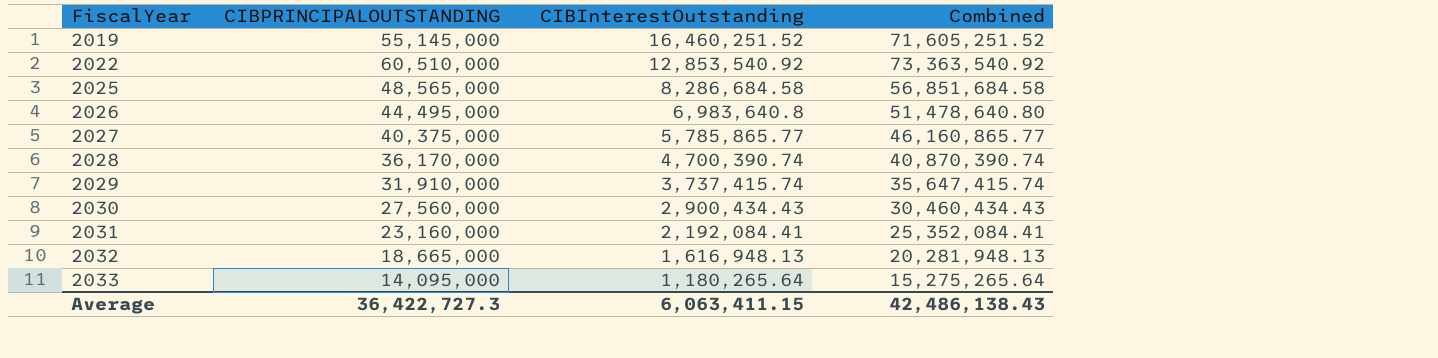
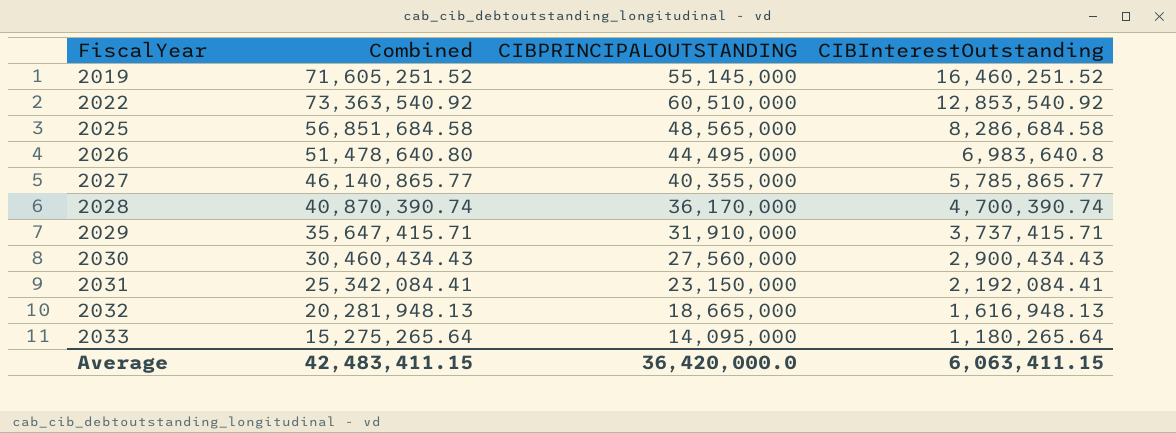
column Combined | position: 4 -> 2
2027 | Combined: 46,160,865.77 -> 46,140,865.77
2027 | CIBPRINCIPALOUTSTANDING: 40,375,000 -> 40,355,000
2029 | Combined: 35,647,415.74 -> 35,647,415.71
2029 | CIBInterestOutstanding: 3,737,415.74 -> 3,737,415.71
2031 | Combined: 25,352,084.41 -> 25,342,084.41
2031 | CIBPRINCIPALOUTSTANDING: 23,160,000 -> 23,150,000
Average | Combined: 42,486,138.43 -> 42,483,411.15
Average | CIBPRINCIPALOUTSTANDING: 36,422,727.3 -> 36,420,000.0

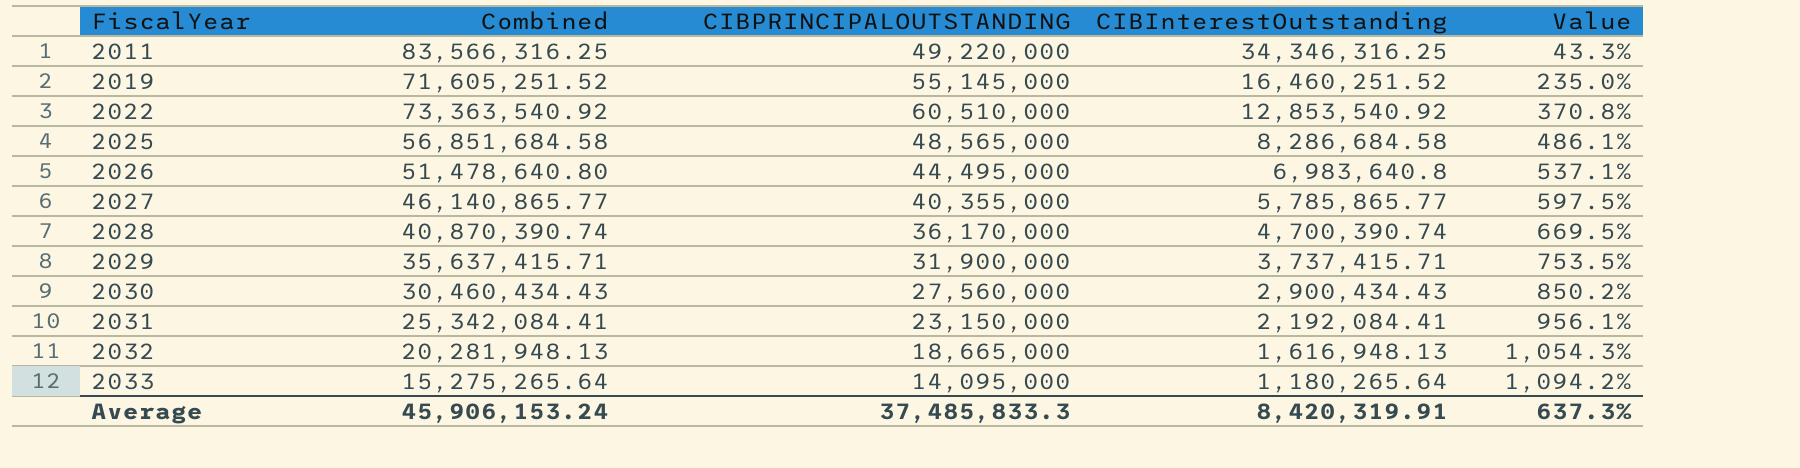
column Value | formula: none -> ([CIBPRINCIPALOUTSTANDING] - [CIBInterestOutstanding]) / [CIBInterestOutstanding]
row 2011: none -> 83,566,316.25 | 49,220,000 | 34,346,316.25 | 43.3%
2029 | Combined: 35,647,415.71 -> 35,637,415.71
2029 | CIBPRINCIPALOUTSTANDING: 31,910,000 -> 31,900,000
Average | Combined: 42,483,411.15 -> 45,906,153.24
Average | CIBPRINCIPALOUTSTANDING: 36,420,000.0 -> 37,485,833.3
Average | CIBInterestOutstanding: 6,063,411.15 -> 8,420,319.91

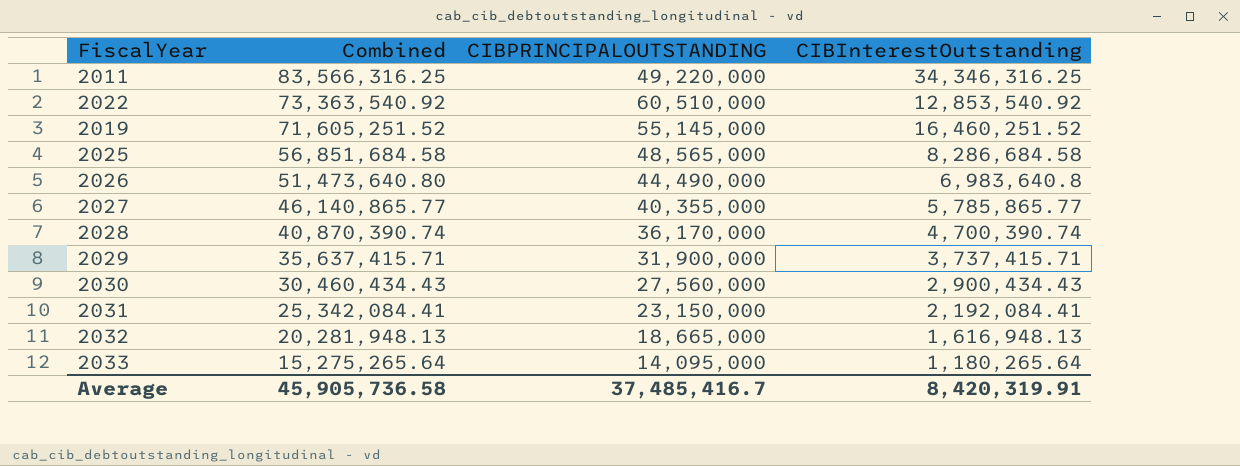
row order: FiscalYear ascending -> Combined descending
column Value | formula: ([CIBPRINCIPALOUTSTANDING] - [CIBInterestOutstanding]) / [CIBInterestOutstanding] -> none
2026 | Combined: 51,478,640.80 -> 51,473,640.80
2026 | CIBPRINCIPALOUTSTANDING: 44,495,000 -> 44,490,000
Average | Combined: 45,906,153.24 -> 45,905,736.58
Average | CIBPRINCIPALOUTSTANDING: 37,485,833.3 -> 37,485,416.7

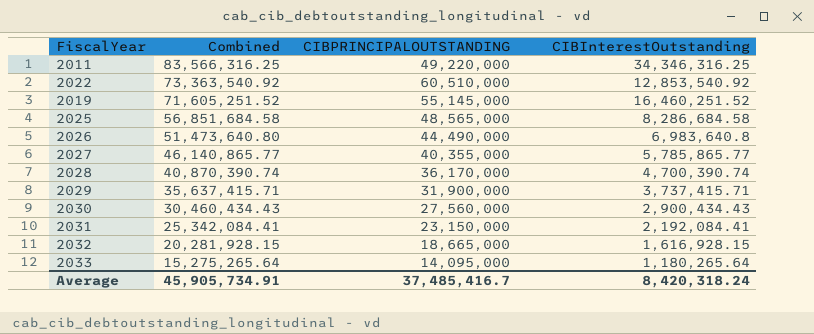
2032 | Combined: 20,281,948.13 -> 20,281,928.15
2032 | CIBInterestOutstanding: 1,616,948.13 -> 1,616,928.15
Average | Combined: 45,905,736.58 -> 45,905,734.91
Average | CIBInterestOutstanding: 8,420,319.91 -> 8,420,318.24

